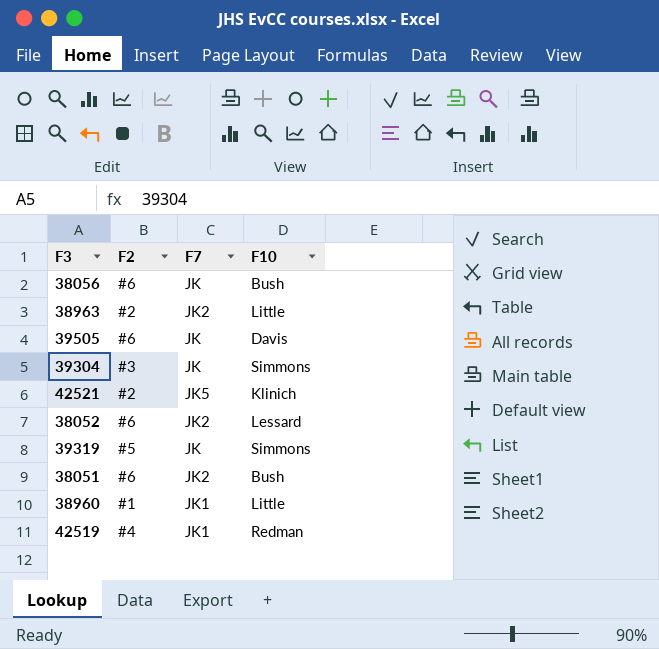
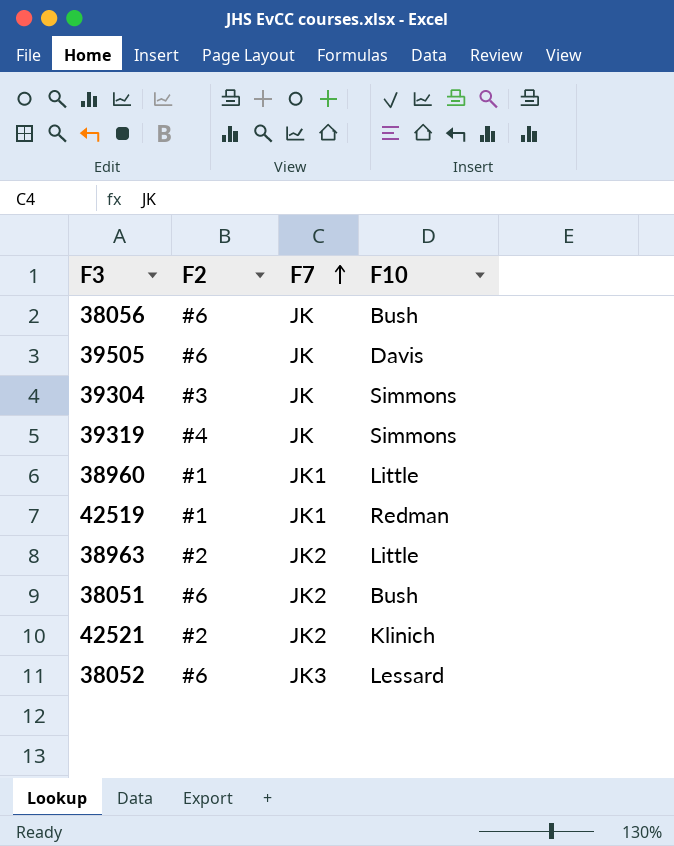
row order: none -> F7 ascending
39319 | F2: #5 -> #4
42519 | F2: #4 -> #1
42521 | F7: JK5 -> JK2
38052 | F7: JK2 -> JK3

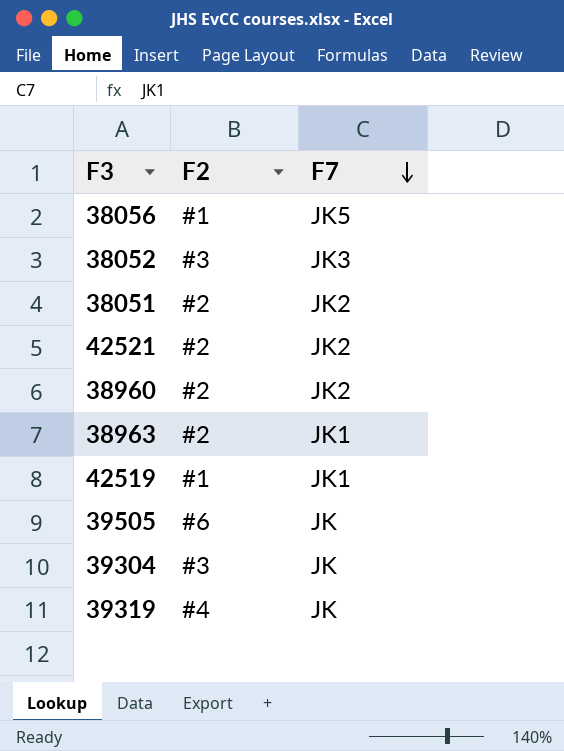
row order: F7 ascending -> F7 descending
column F10 | position: 4 -> none
38056 | F2: #6 -> #1
38056 | F7: JK -> JK5
38052 | F2: #6 -> #3
38051 | F2: #6 -> #2
38960 | F2: #1 -> #2
38960 | F7: JK1 -> JK2
38963 | F7: JK2 -> JK1

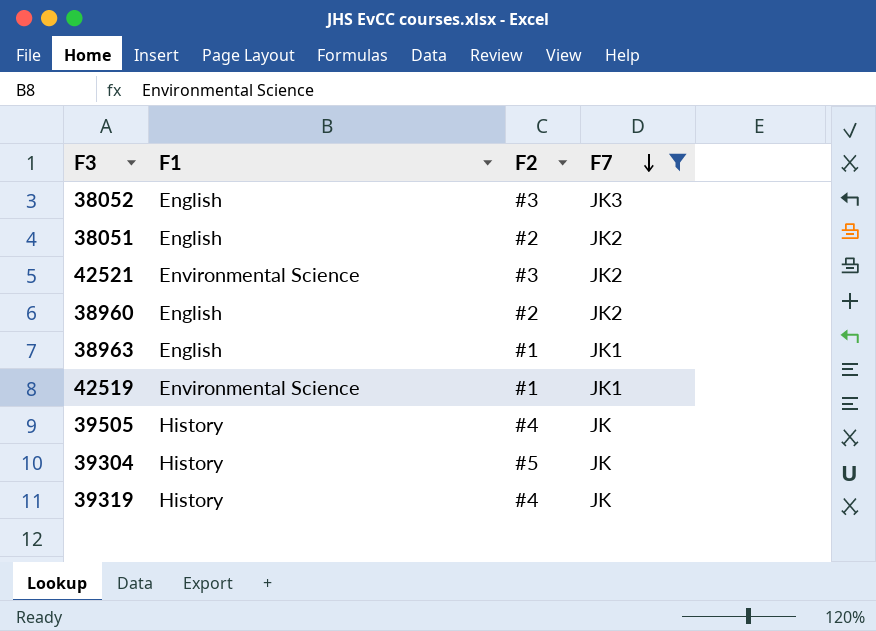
filter: none -> F7 != JK5
column F1 | position: none -> 2
42521 | F2: #2 -> #3
38963 | F2: #2 -> #1
39505 | F2: #6 -> #4
39304 | F2: #3 -> #5

